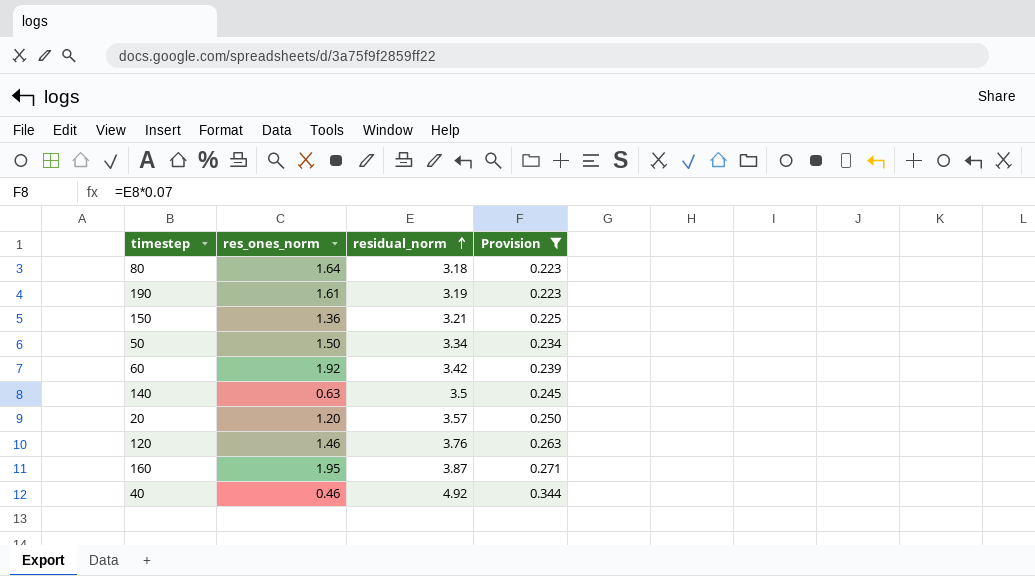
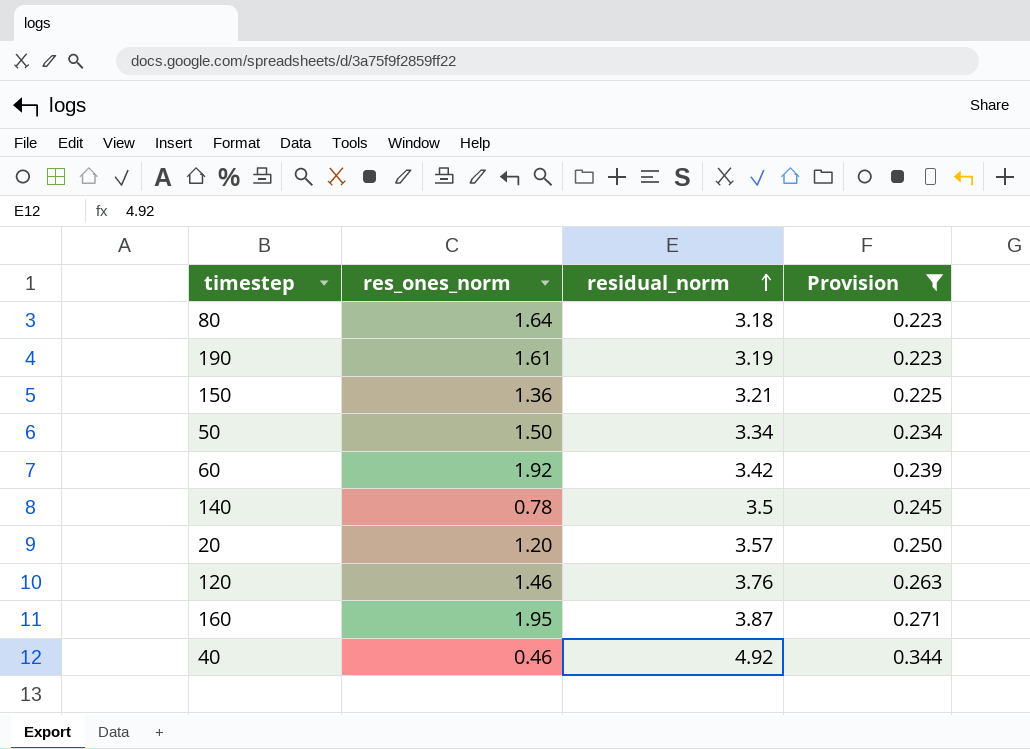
140 | res_ones_norm: 0.63 -> 0.78

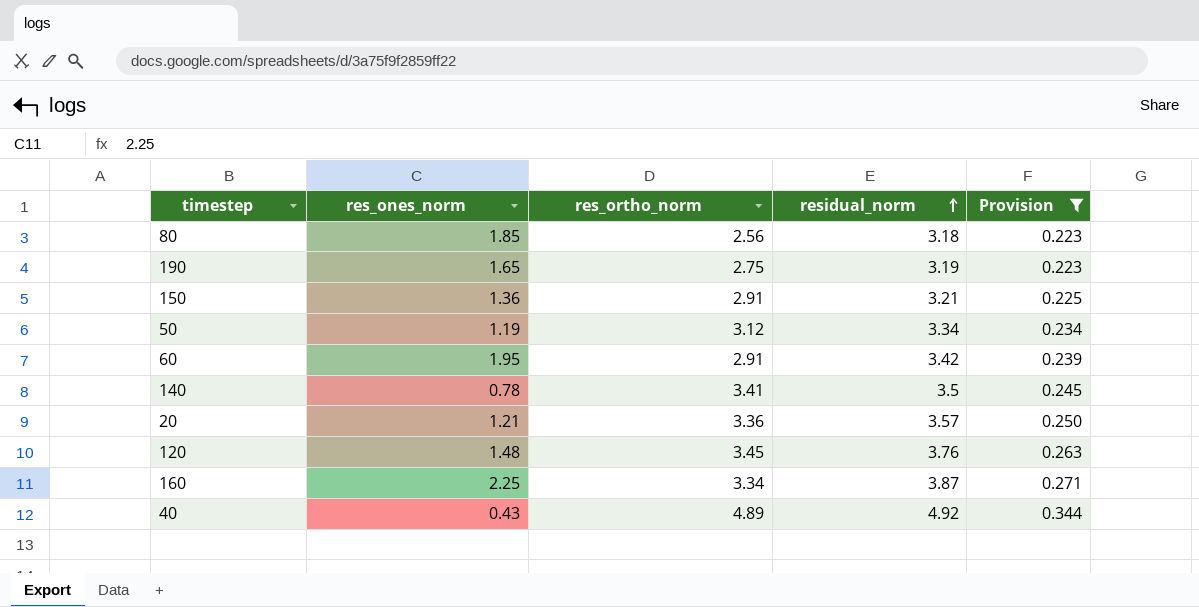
column res_ortho_norm | position: none -> 3
80 | res_ones_norm: 1.64 -> 1.85
190 | res_ones_norm: 1.61 -> 1.65
50 | res_ones_norm: 1.50 -> 1.19
60 | res_ones_norm: 1.92 -> 1.95
20 | res_ones_norm: 1.20 -> 1.21
120 | res_ones_norm: 1.46 -> 1.48
160 | res_ones_norm: 1.95 -> 2.25
40 | res_ones_norm: 0.46 -> 0.43

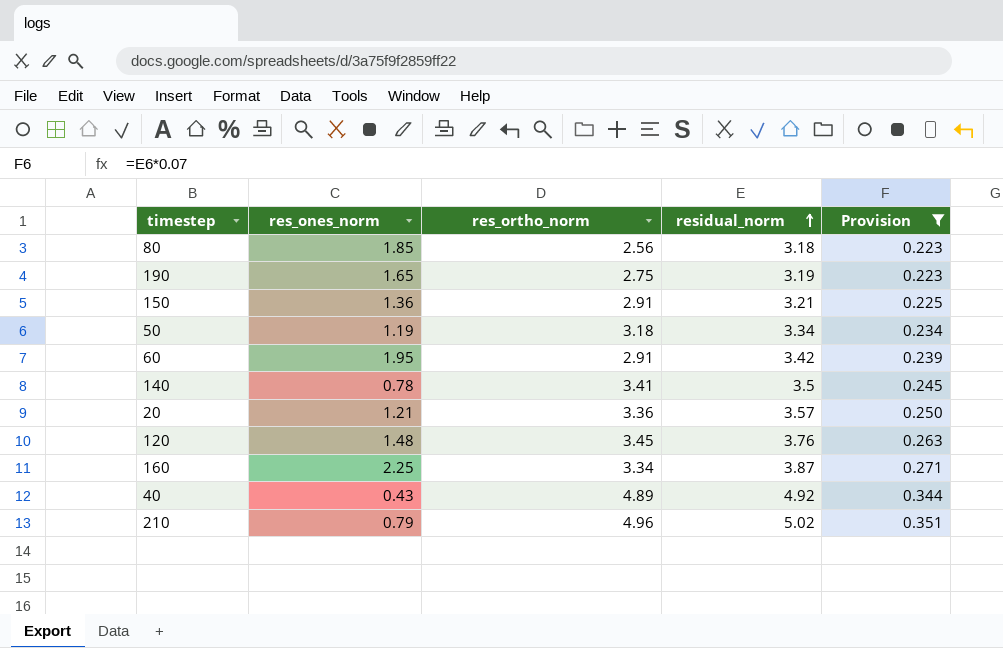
50 | res_ortho_norm: 3.12 -> 3.18
row 210: none -> 0.79 | 4.96 | 5.02 | 0.351

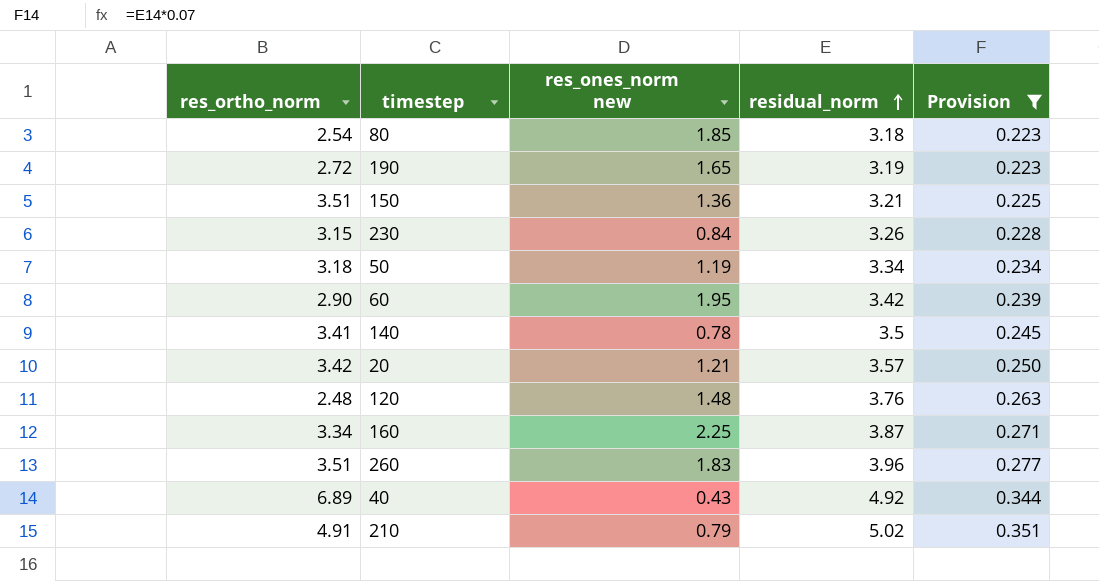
column res_ortho_norm | position: 3 -> 1
column name: res_ones_norm -> res_ones_norm new
80 | res_ortho_norm: 2.56 -> 2.54
190 | res_ortho_norm: 2.75 -> 2.72
150 | res_ortho_norm: 2.91 -> 3.51
row 230: none -> 3.15 | 0.84 | 3.26 | 0.228
60 | res_ortho_norm: 2.91 -> 2.90
20 | res_ortho_norm: 3.36 -> 3.42
120 | res_ortho_norm: 3.45 -> 2.48
row 260: none -> 3.51 | 1.83 | 3.96 | 0.277
40 | res_ortho_norm: 4.89 -> 6.89
210 | res_ortho_norm: 4.96 -> 4.91

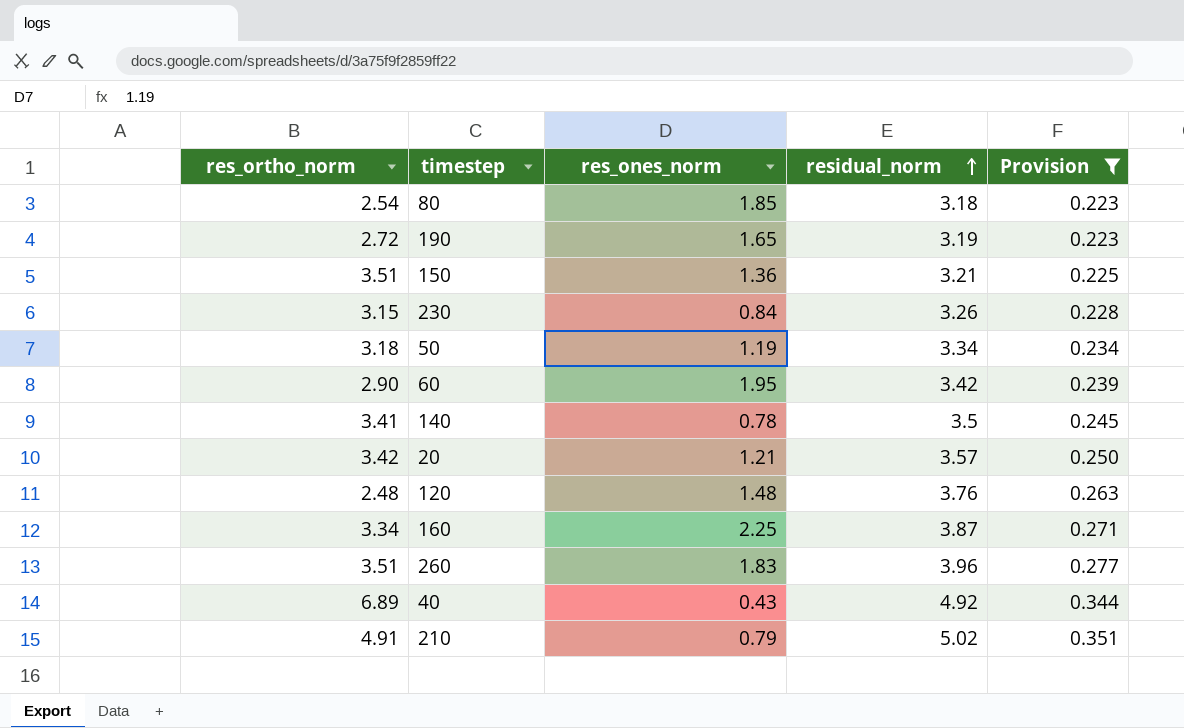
column name: res_ones_norm new -> res_ones_norm

